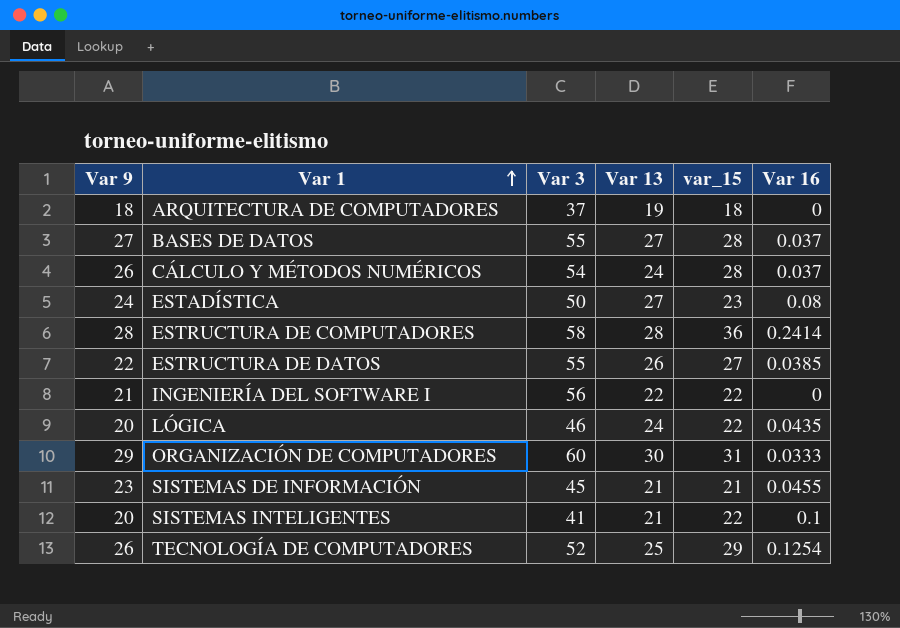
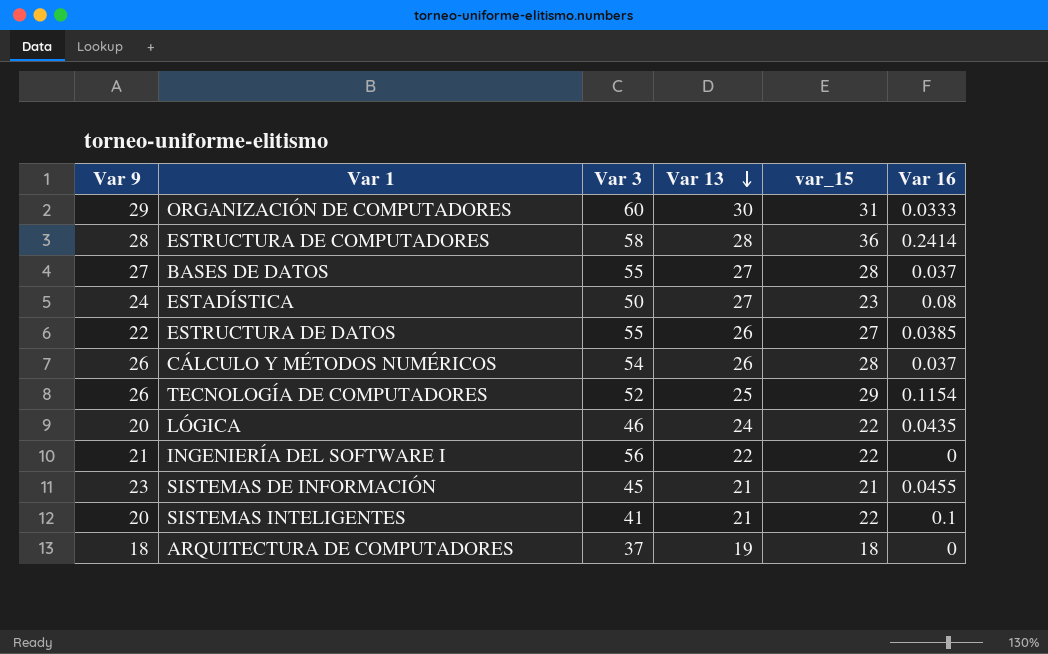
row order: Var 1 ascending -> Var 13 descending
CÁLCULO Y MÉTODOS NUMÉRICOS | Var 13: 24 -> 26
TECNOLOGÍA DE COMPUTADORES | Var 16: 0.1254 -> 0.1154

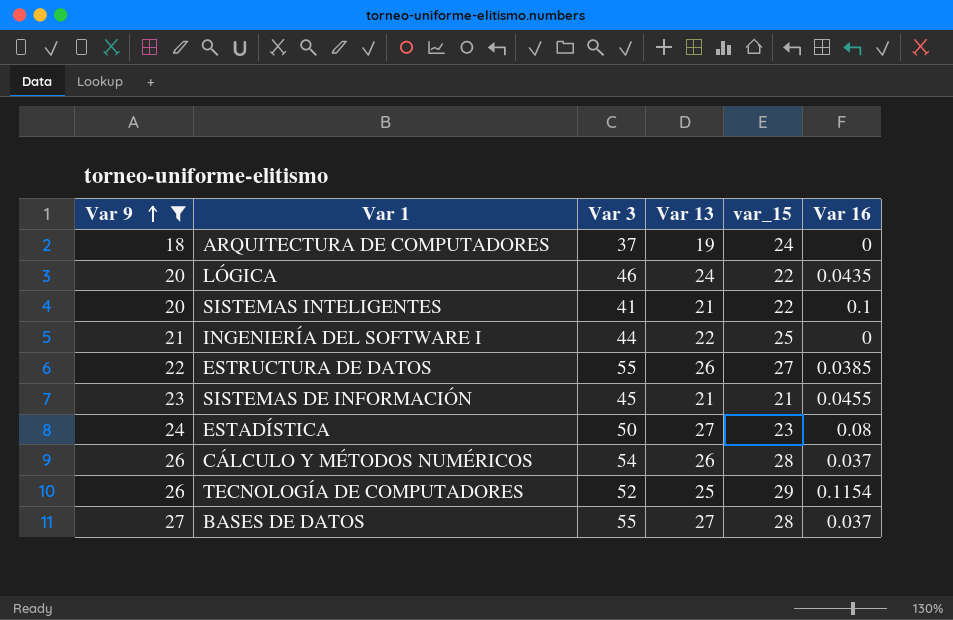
filter: none -> Var 9 <= 27
row order: Var 13 descending -> Var 9 ascending
ARQUITECTURA DE COMPUTADORES | var_15: 18 -> 24
INGENIERÍA DEL SOFTWARE I | Var 3: 56 -> 44
INGENIERÍA DEL SOFTWARE I | var_15: 22 -> 25

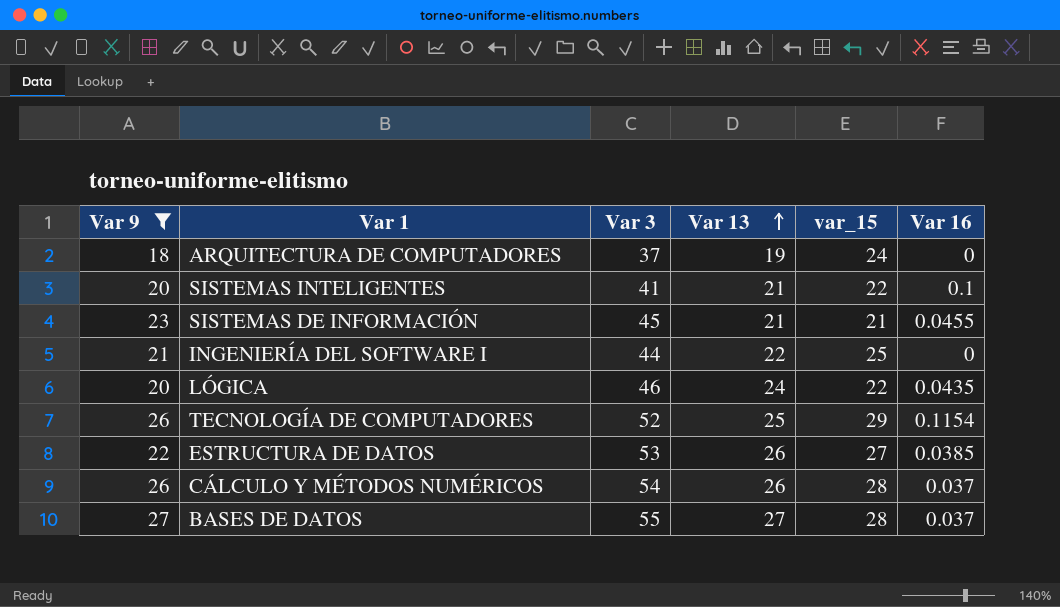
row order: Var 9 ascending -> Var 13 ascending
row ESTADÍSTICA: 24 | 50 | 27 | 23 | 0.08 -> none
ESTRUCTURA DE DATOS | Var 3: 55 -> 53

